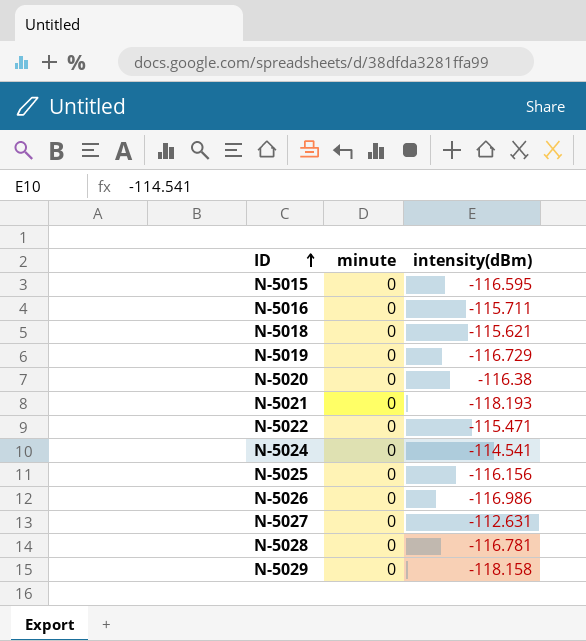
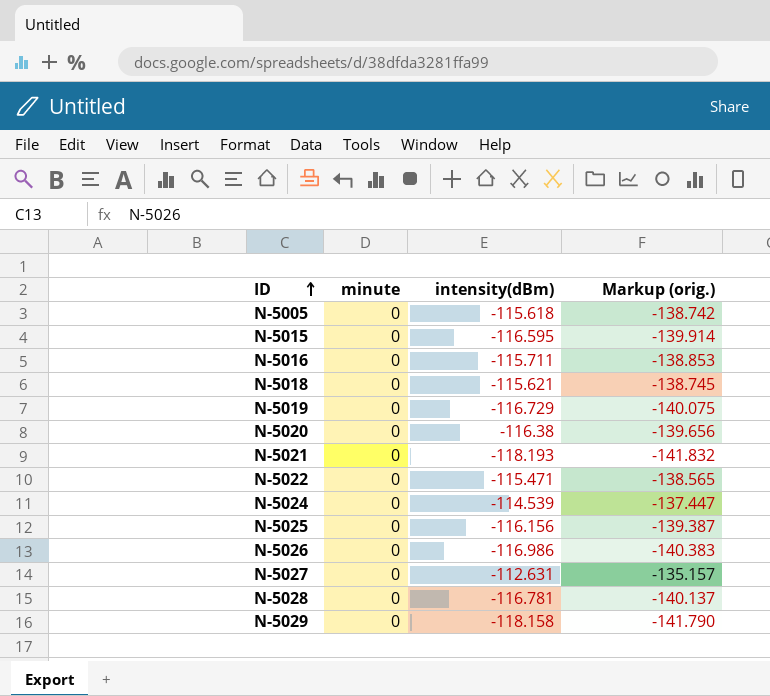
column Markup (orig.) | formula: none -> [intensity(dBm)] * 1.2
row N-5005: none -> 0 | -115.618 | -138.742
N-5024 | intensity(dBm): -114.541 -> -114.539

